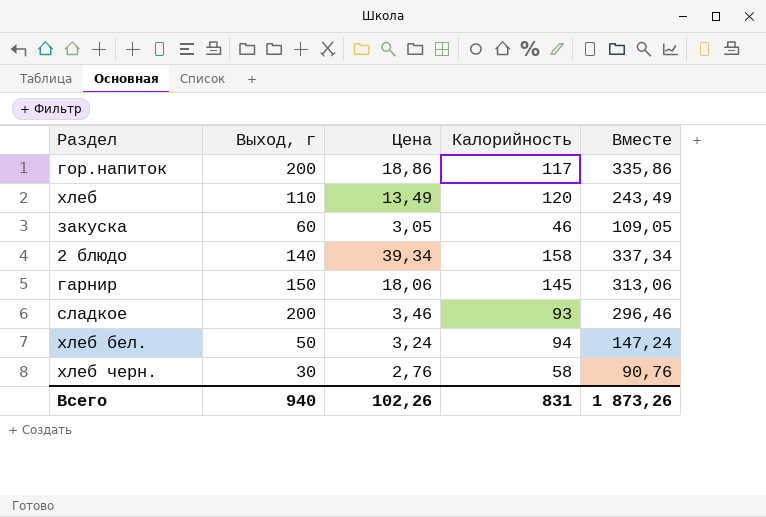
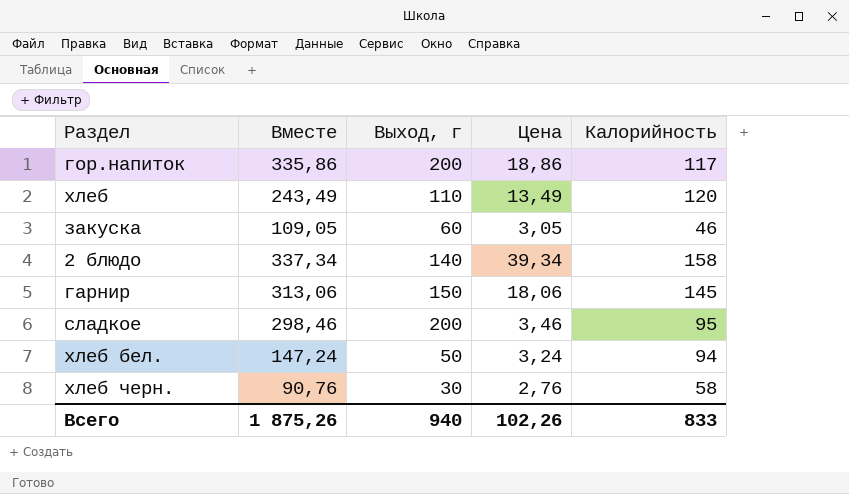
column Вместе | position: 5 -> 2
сладкое | Вместе: 296,46 -> 298,46
сладкое | Калорийность: 93 -> 95
Всего | Вместе: 1 873,26 -> 1 875,26
Всего | Калорийность: 831 -> 833

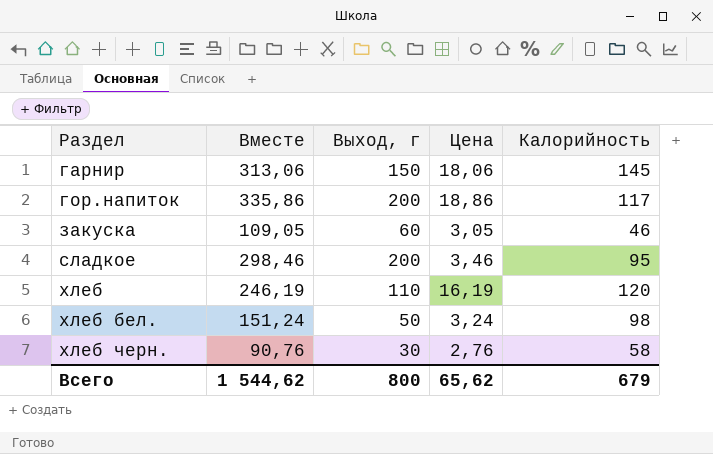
row order: none -> Раздел ascending
row 2 блюдо: 337,34 | 140 | 39,34 | 158 -> none
хлеб | Вместе: 243,49 -> 246,19
хлеб | Цена: 13,49 -> 16,19
хлеб бел. | Вместе: 147,24 -> 151,24
хлеб бел. | Калорийность: 94 -> 98
Всего | Вместе: 1 875,26 -> 1 544,62
Всего | Выход, г: 940 -> 800
Всего | Цена: 102,26 -> 65,62
Всего | Калорийность: 833 -> 679

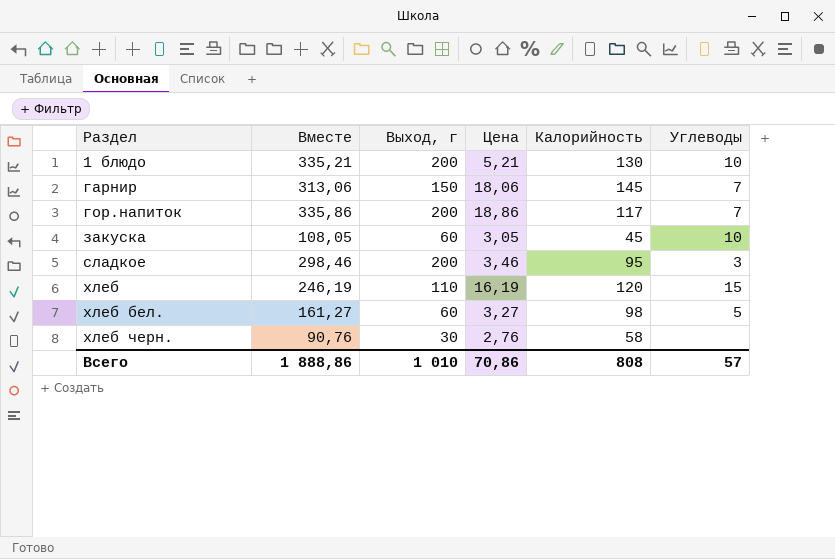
column Углеводы | position: none -> 6
row 1 блюдо: none -> 335,21 | 200 | 5,21 | 130 | 10
закуска | Вместе: 109,05 -> 108,05
закуска | Калорийность: 46 -> 45
хлеб бел. | Вместе: 151,24 -> 161,27
хлеб бел. | Выход, г: 50 -> 60
хлеб бел. | Цена: 3,24 -> 3,27
Всего | Вместе: 1 544,62 -> 1 888,86
Всего | Выход, г: 800 -> 1 010
Всего | Цена: 65,62 -> 70,86
Всего | Калорийность: 679 -> 808

